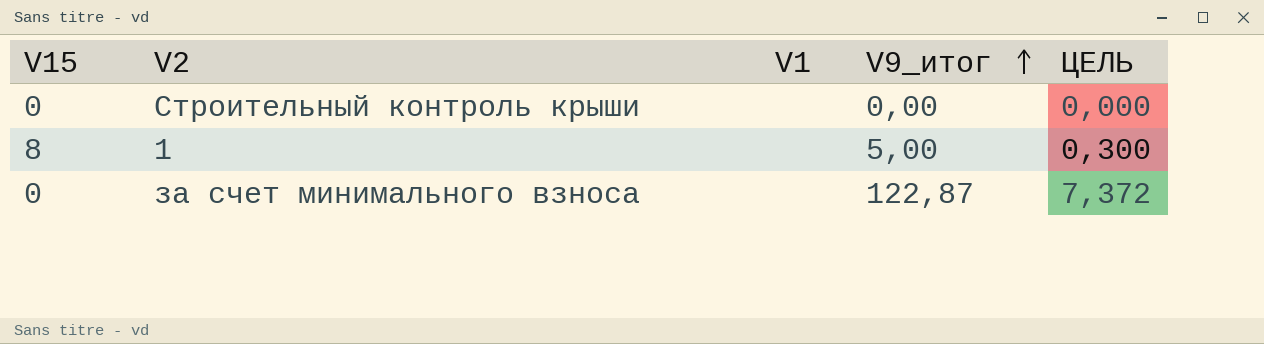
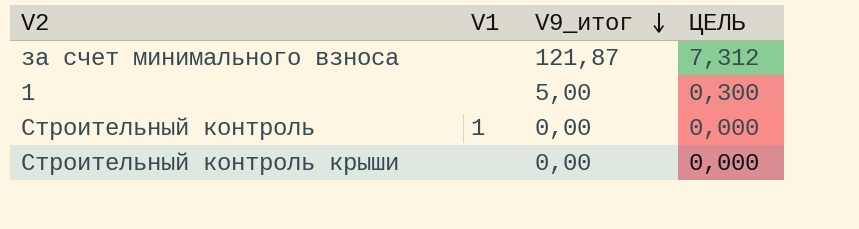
row order: V9_итог ascending -> V9_итог descending
column V15 | position: 1 -> none
за счет минимального взноса | V9_итог: 122,87 -> 121,87
за счет минимального взноса | ЦЕЛЬ: 7,372 -> 7,312
row Строительный контроль: none -> 1 | 0,00 | 0,000

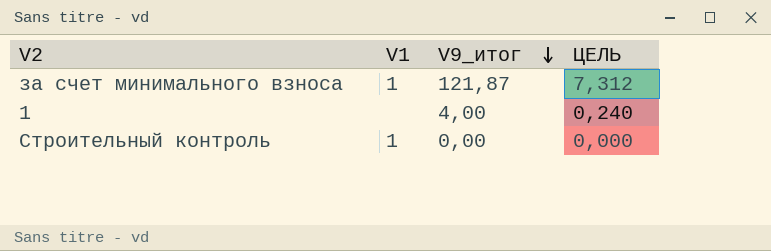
row Строительный контроль крыши: none | 0,00 | 0,000 -> none
за счет минимального взноса | V1: none -> 1
1 | V9_итог: 5,00 -> 4,00
1 | ЦЕЛЬ: 0,300 -> 0,240

